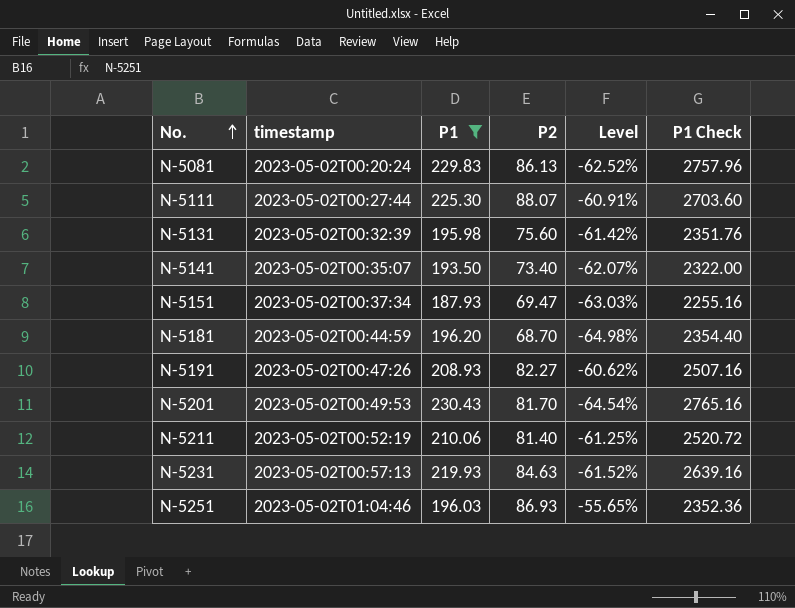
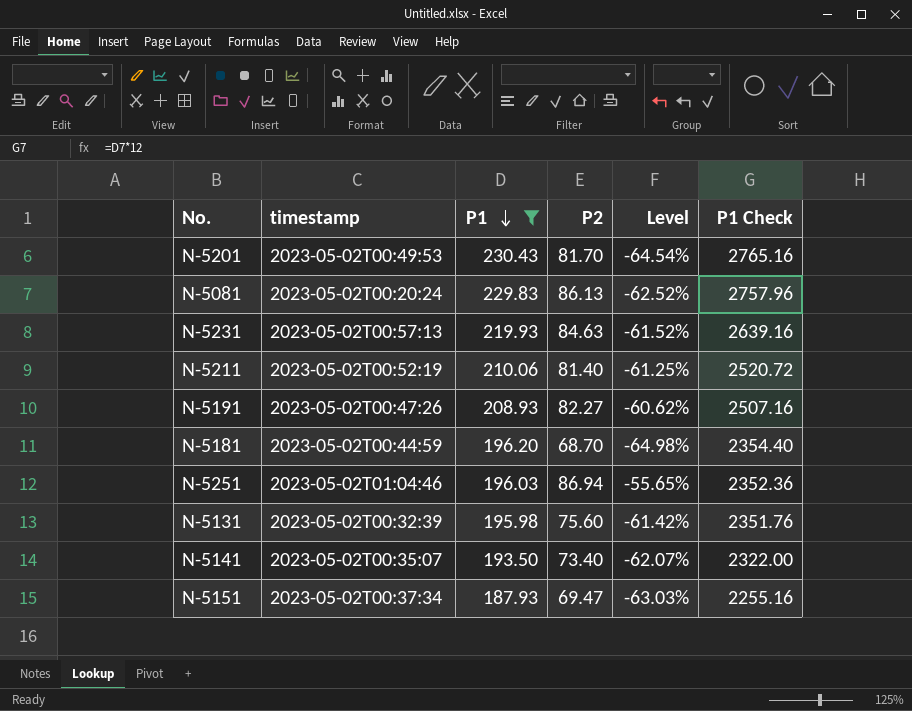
row order: No. ascending -> P1 descending
row N-5111: 2023-05-02T00:27:44 | 225.30 | 88.07 | -60.91% | 2703.60 -> none
N-5251 | P2: 86.93 -> 86.94

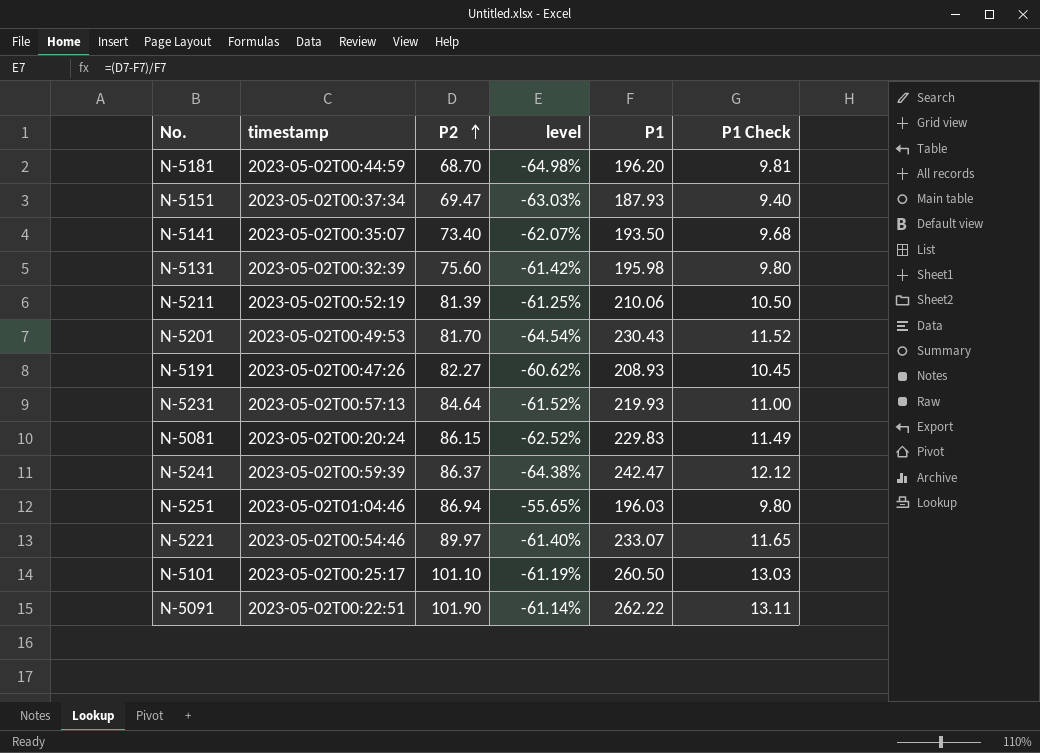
filter: P1 <= 230.43 -> none
row order: P1 descending -> P2 ascending
column name: Level -> level
column P1 | position: 3 -> 5
column P1 Check | formula: [P1] * 12 -> [P1] * 0.05
N-5211 | P2: 81.40 -> 81.39
N-5231 | P2: 84.63 -> 84.64
N-5081 | P2: 86.13 -> 86.15

